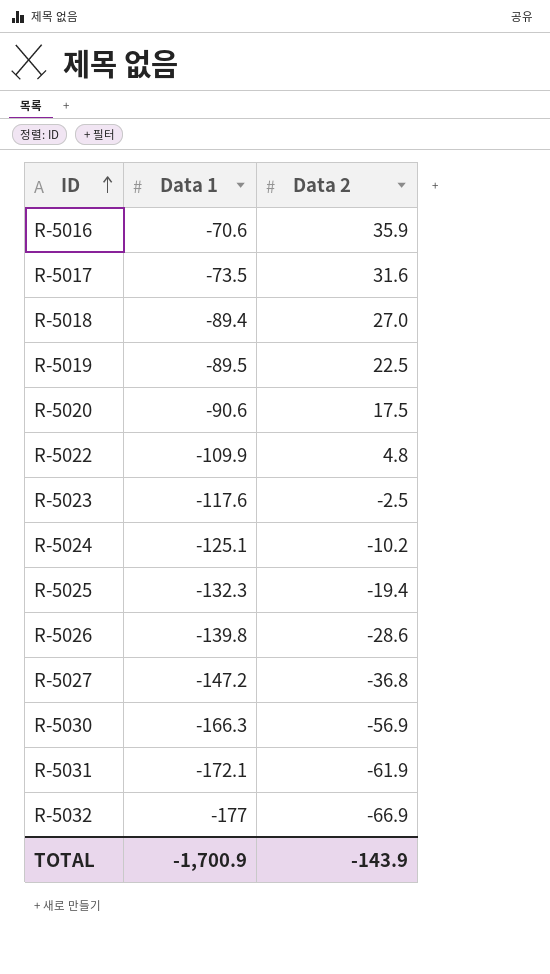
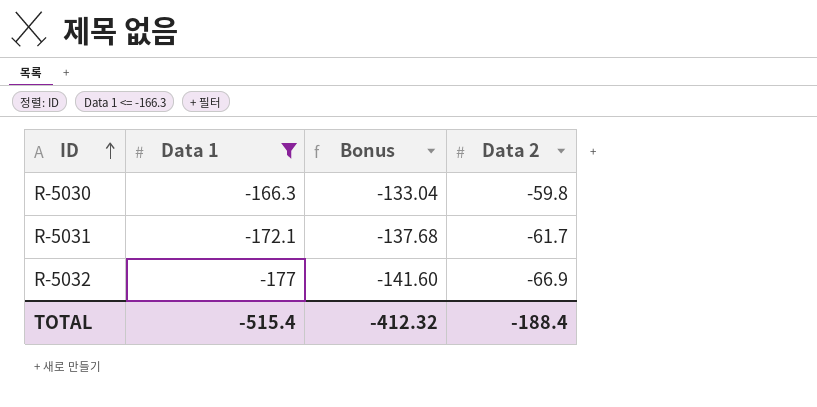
filter: none -> Data 1 <= -166.3
column Bonus | formula: none -> [Data 1] * 0.8
R-5030 | Data 2: -56.9 -> -59.8
R-5031 | Data 2: -61.9 -> -61.7
TOTAL | Data 1: -1,700.9 -> -515.4
TOTAL | Data 2: -143.9 -> -188.4

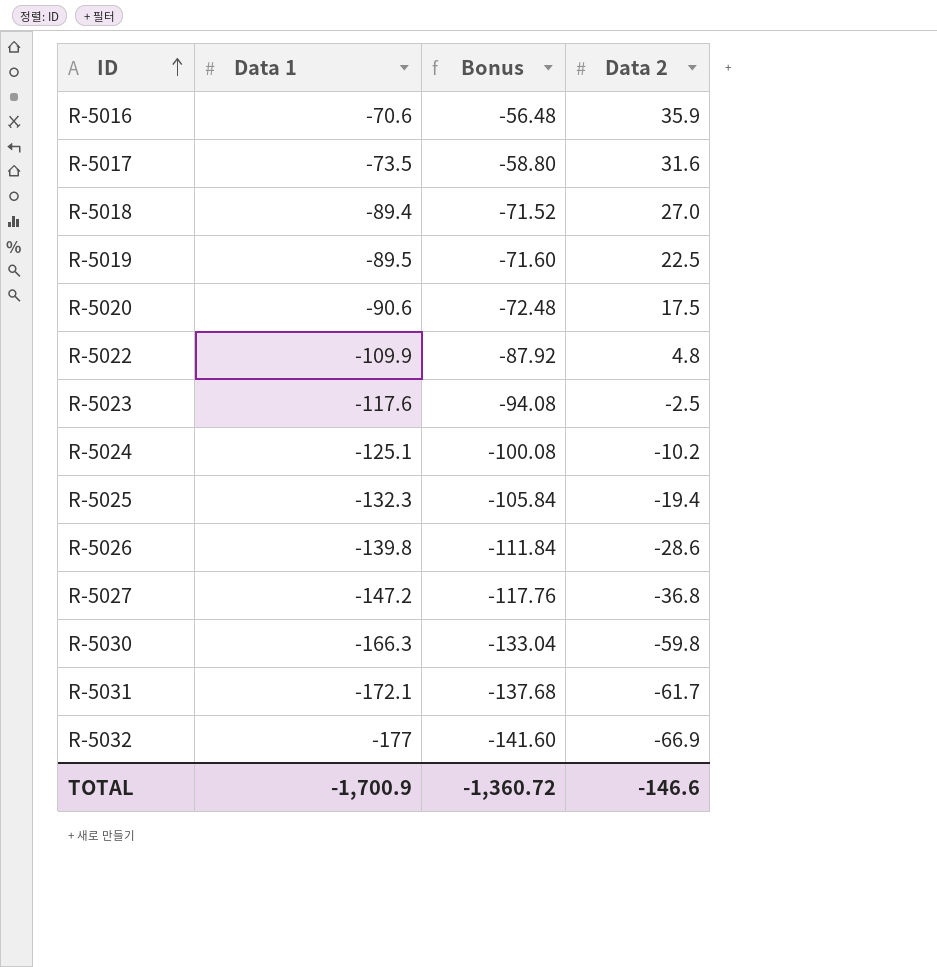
filter: Data 1 <= -166.3 -> none
TOTAL | Data 1: -515.4 -> -1,700.9
TOTAL | Bonus: -412.32 -> -1,360.72
TOTAL | Data 2: -188.4 -> -146.6

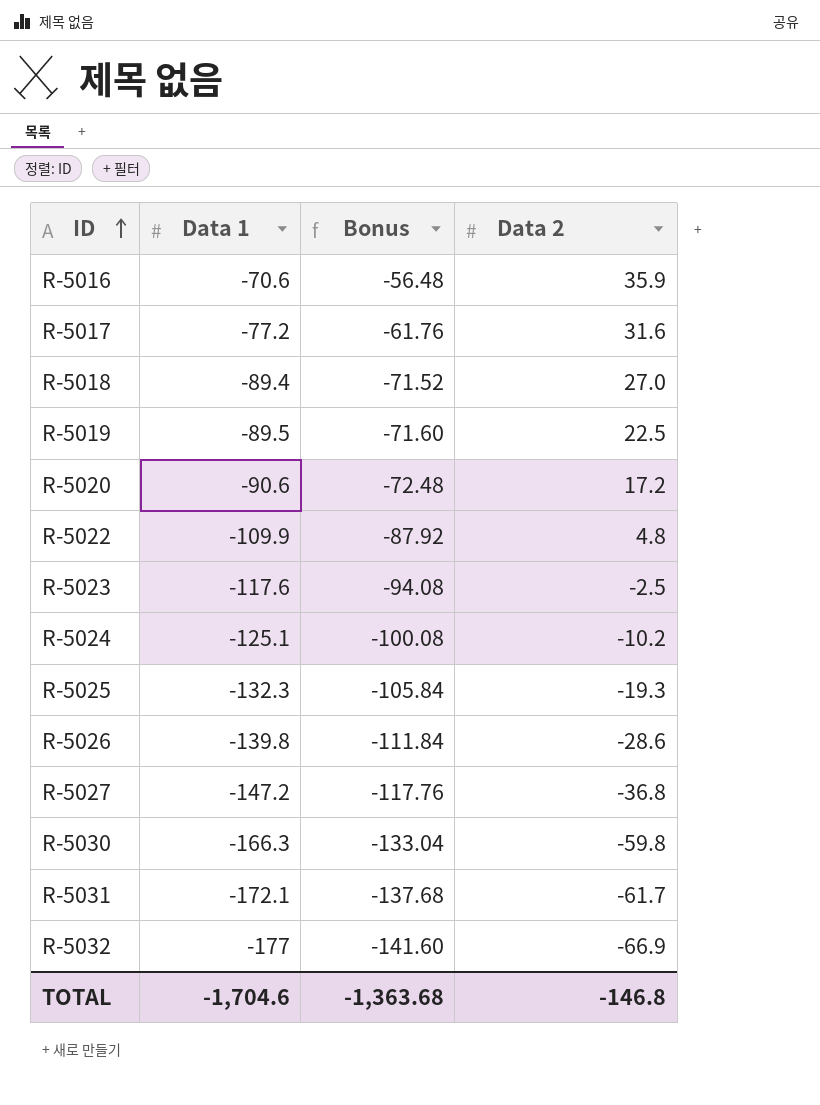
R-5017 | Data 1: -73.5 -> -77.2
R-5017 | Bonus: -58.80 -> -61.76
R-5020 | Data 2: 17.5 -> 17.2
R-5025 | Data 2: -19.4 -> -19.3
TOTAL | Data 1: -1,700.9 -> -1,704.6
TOTAL | Bonus: -1,360.72 -> -1,363.68
TOTAL | Data 2: -146.6 -> -146.8

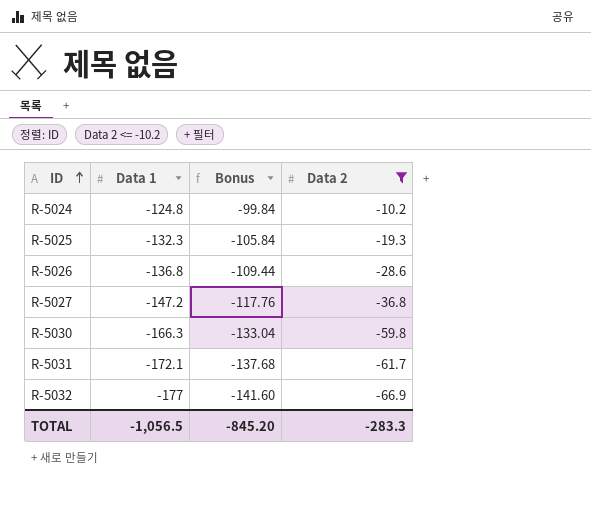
filter: none -> Data 2 <= -10.2
R-5024 | Data 1: -125.1 -> -124.8
R-5024 | Bonus: -100.08 -> -99.84
R-5026 | Data 1: -139.8 -> -136.8
R-5026 | Bonus: -111.84 -> -109.44
TOTAL | Data 1: -1,704.6 -> -1,056.5
TOTAL | Bonus: -1,363.68 -> -845.20
TOTAL | Data 2: -146.8 -> -283.3

